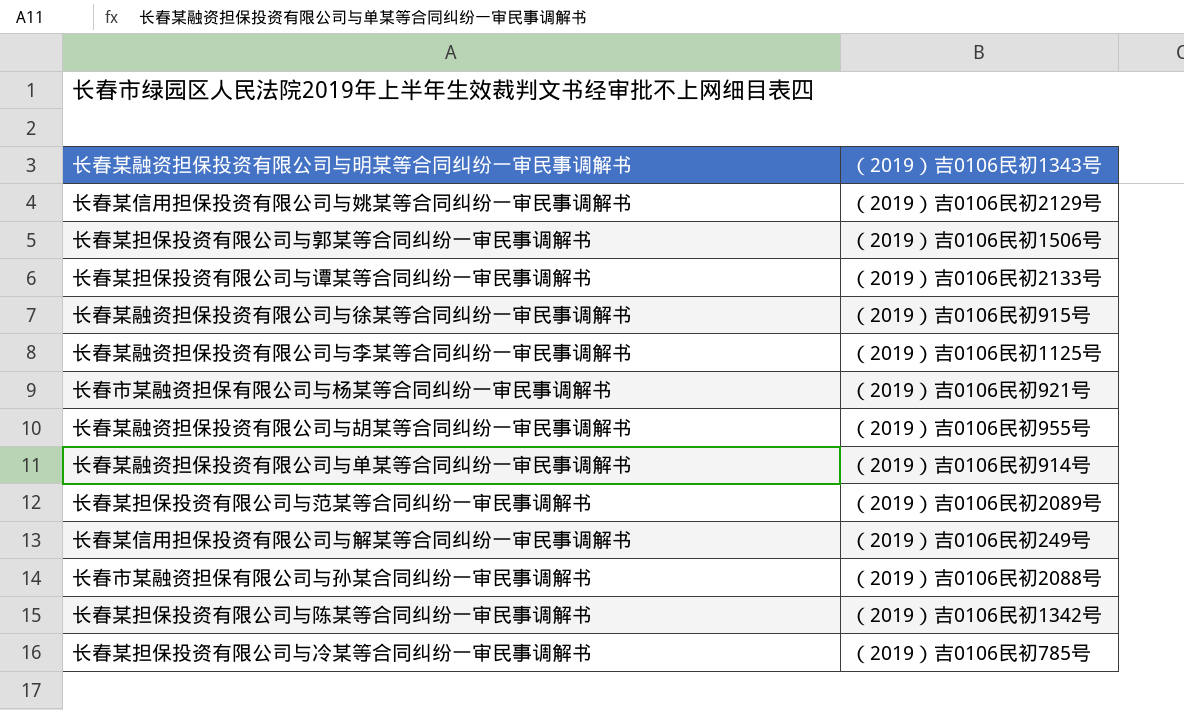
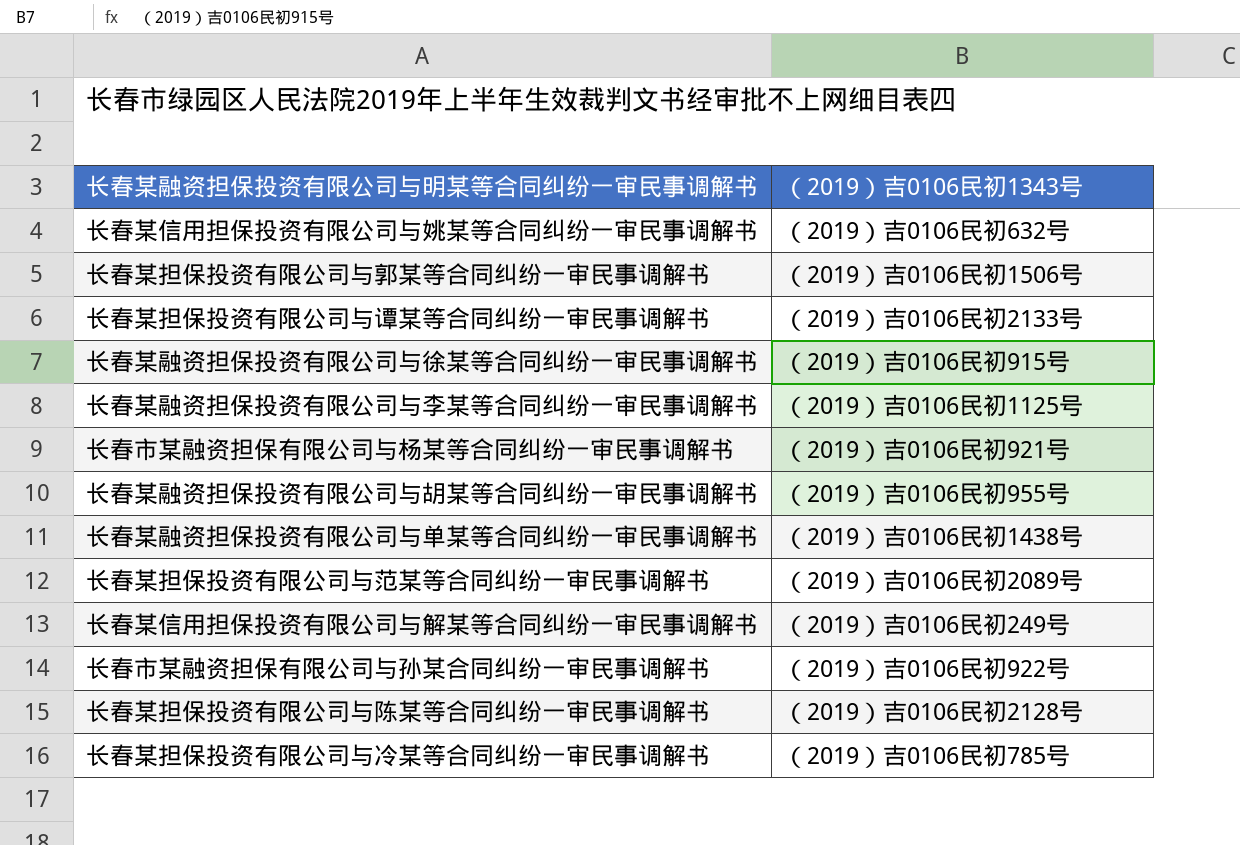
长春某信用担保投资有限公司与姚某等合同纠纷一审民事调解书 | （2019）吉0106民初1343号: （2019）吉0106民初2129号 -> （2019）吉0106民初632号
长春某融资担保投资有限公司与单某等合同纠纷一审民事调解书 | （2019）吉0106民初1343号: （2019）吉0106民初914号 -> （2019）吉0106民初1438号
长春市某融资担保有限公司与孙某合同纠纷一审民事调解书 | （2019）吉0106民初1343号: （2019）吉0106民初2088号 -> （2019）吉0106民初922号
长春某担保投资有限公司与陈某等合同纠纷一审民事调解书 | （2019）吉0106民初1343号: （2019）吉0106民初1342号 -> （2019）吉0106民初2128号

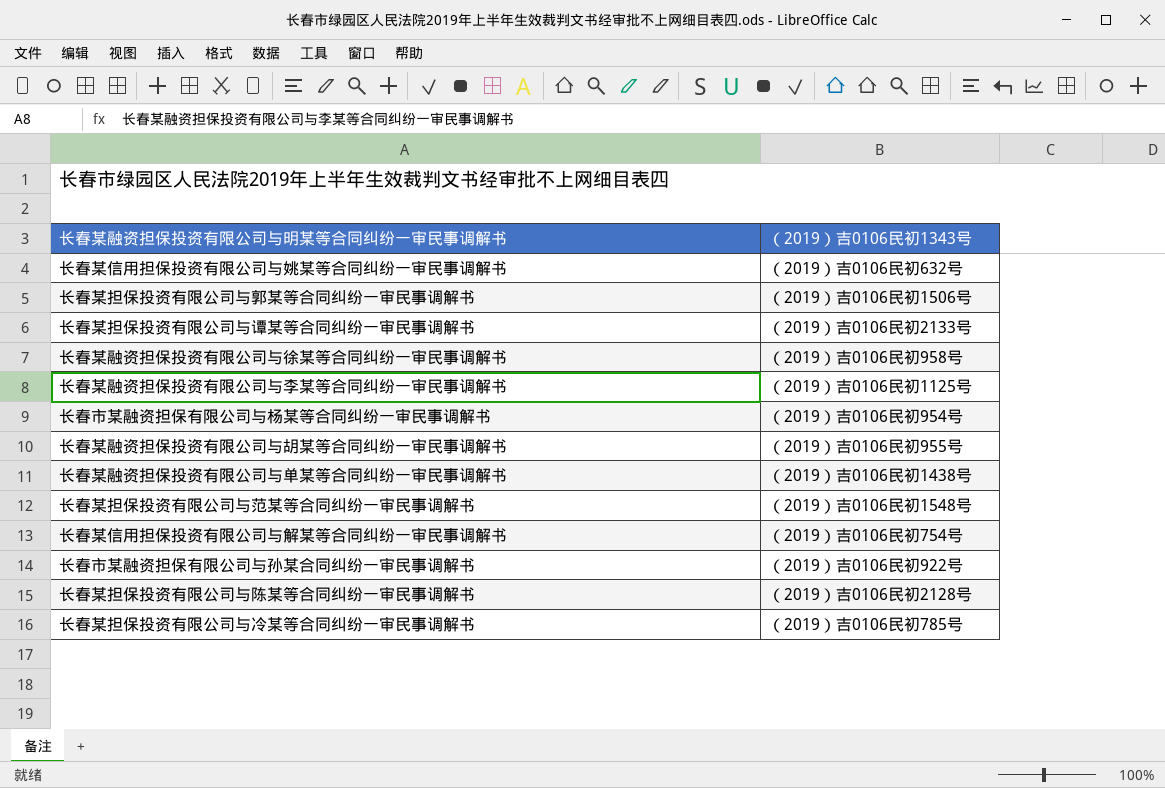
长春某融资担保投资有限公司与徐某等合同纠纷一审民事调解书 | （2019）吉0106民初1343号: （2019）吉0106民初915号 -> （2019）吉0106民初958号
长春市某融资担保有限公司与杨某等合同纠纷一审民事调解书 | （2019）吉0106民初1343号: （2019）吉0106民初921号 -> （2019）吉0106民初954号
长春某担保投资有限公司与范某等合同纠纷一审民事调解书 | （2019）吉0106民初1343号: （2019）吉0106民初2089号 -> （2019）吉0106民初1548号
长春某信用担保投资有限公司与解某等合同纠纷一审民事调解书 | （2019）吉0106民初1343号: （2019）吉0106民初249号 -> （2019）吉0106民初754号

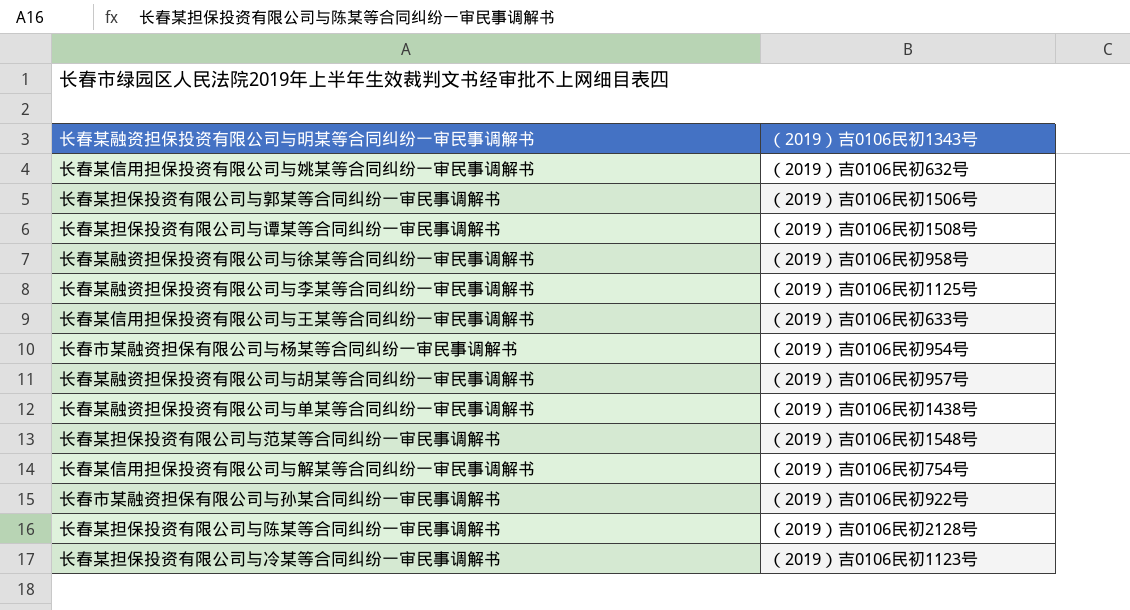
长春某担保投资有限公司与谭某等合同纠纷一审民事调解书 | （2019）吉0106民初1343号: （2019）吉0106民初2133号 -> （2019）吉0106民初1508号
row 长春某信用担保投资有限公司与王某等合同纠纷一审民事调解书: none -> （2019）吉0106民初633号
长春某融资担保投资有限公司与胡某等合同纠纷一审民事调解书 | （2019）吉0106民初1343号: （2019）吉0106民初955号 -> （2019）吉0106民初957号
长春某担保投资有限公司与冷某等合同纠纷一审民事调解书 | （2019）吉0106民初1343号: （2019）吉0106民初785号 -> （2019）吉0106民初1123号

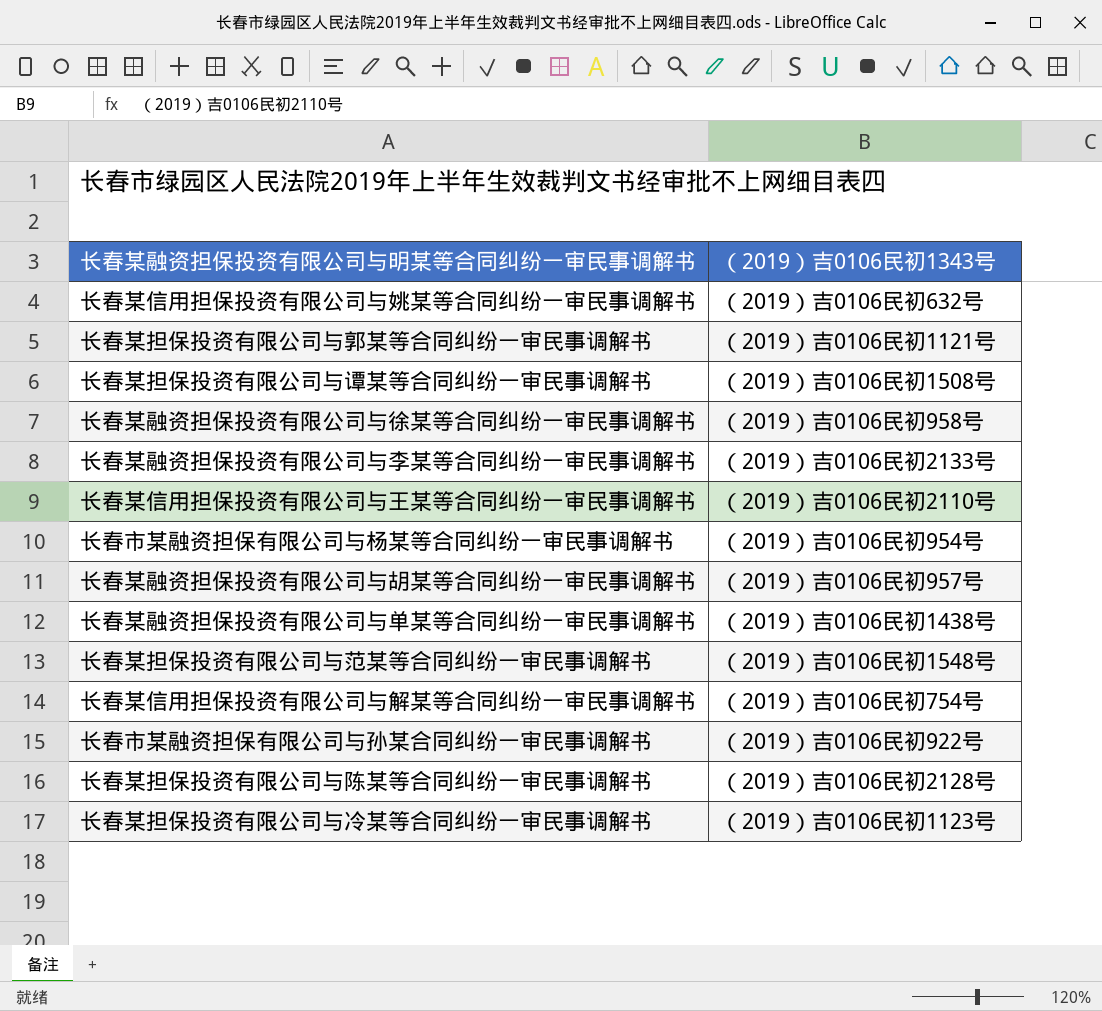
长春某担保投资有限公司与郭某等合同纠纷一审民事调解书 | （2019）吉0106民初1343号: （2019）吉0106民初1506号 -> （2019）吉0106民初1121号
长春某融资担保投资有限公司与李某等合同纠纷一审民事调解书 | （2019）吉0106民初1343号: （2019）吉0106民初1125号 -> （2019）吉0106民初2133号
长春某信用担保投资有限公司与王某等合同纠纷一审民事调解书 | （2019）吉0106民初1343号: （2019）吉0106民初633号 -> （2019）吉0106民初2110号

